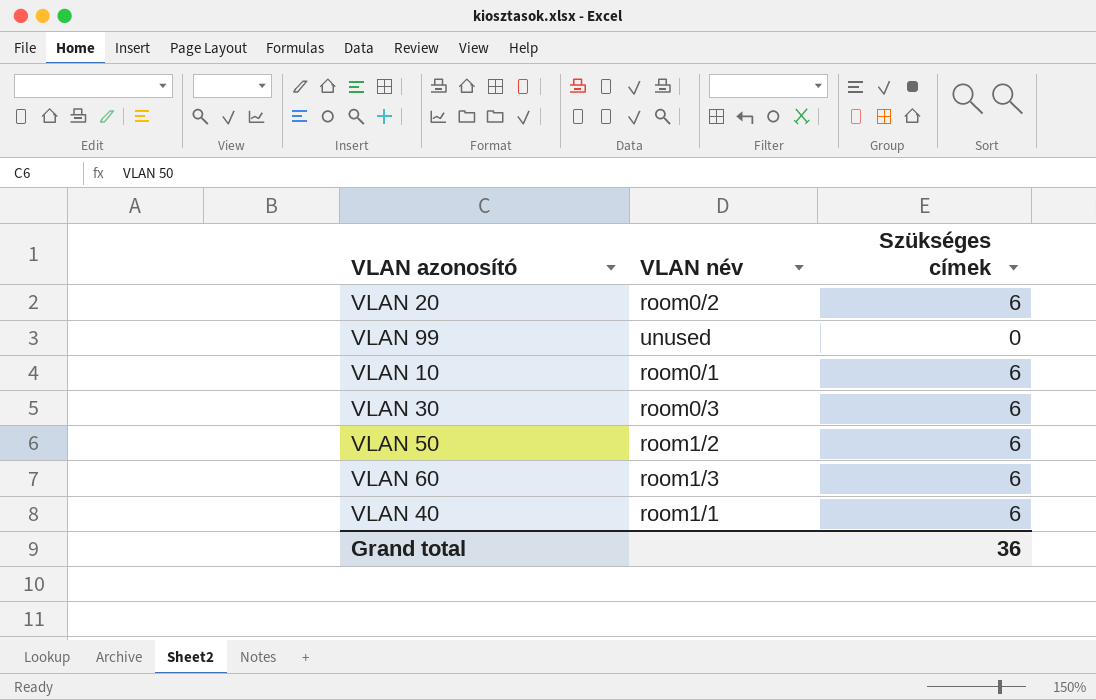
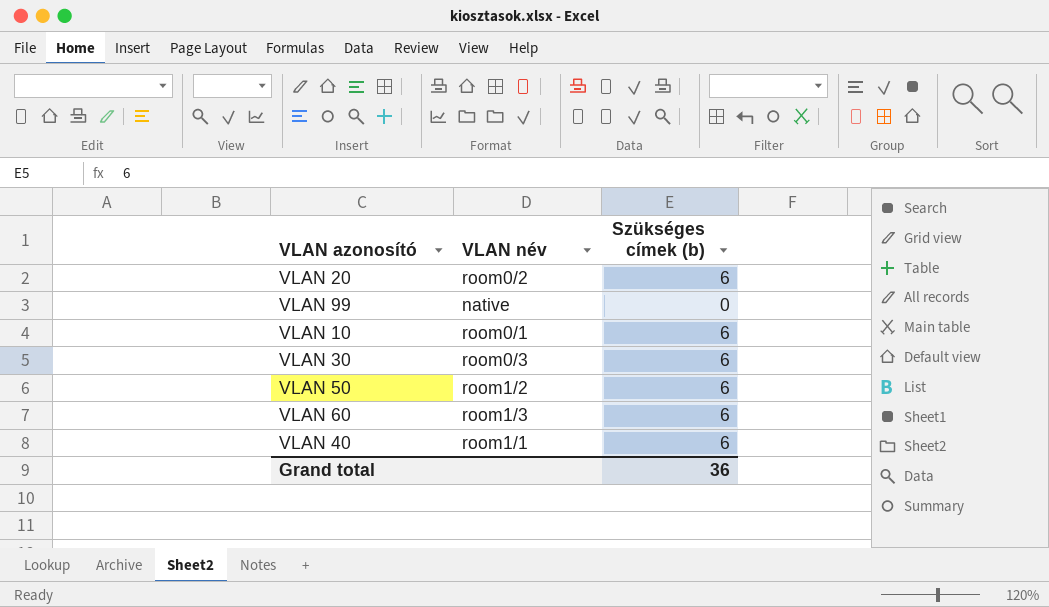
column name: Szükséges címek -> Szükséges címek (b)
VLAN 99 | VLAN név: unused -> native

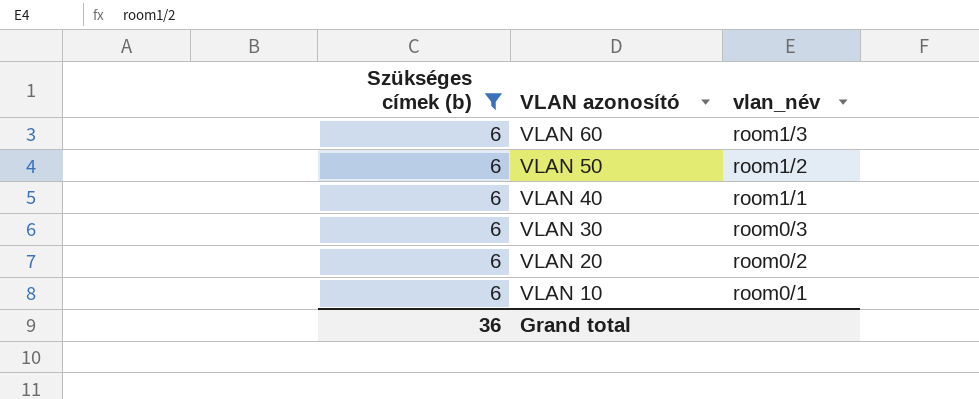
filter: none -> Szükséges címek (b) = 6
row order: none -> VLAN azonosító descending
column Szükséges címek (b) | position: 3 -> 1
column name: VLAN név -> vlan_név

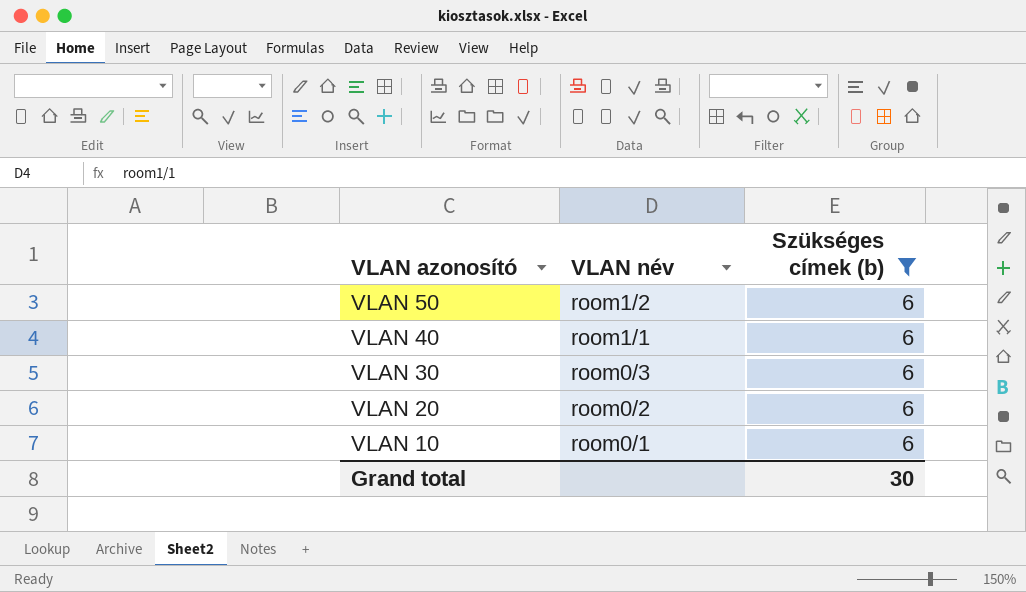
column name: vlan_név -> VLAN név
column Szükséges címek (b) | position: 1 -> 3
row VLAN 60: 6 | room1/3 -> none
Grand total | Szükséges címek (b): 36 -> 30

